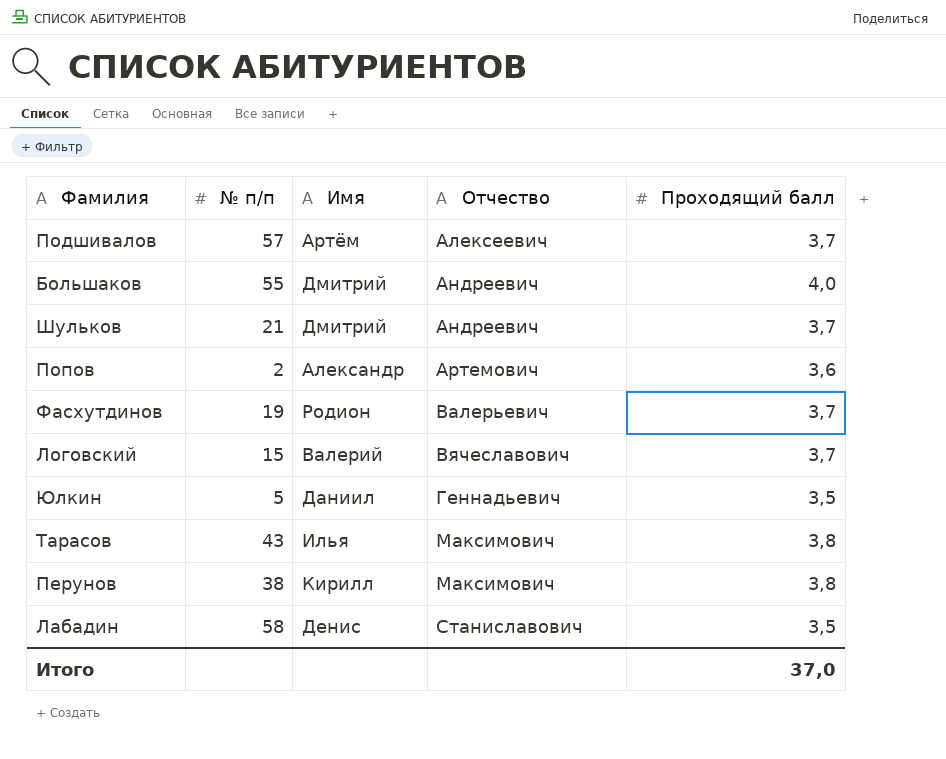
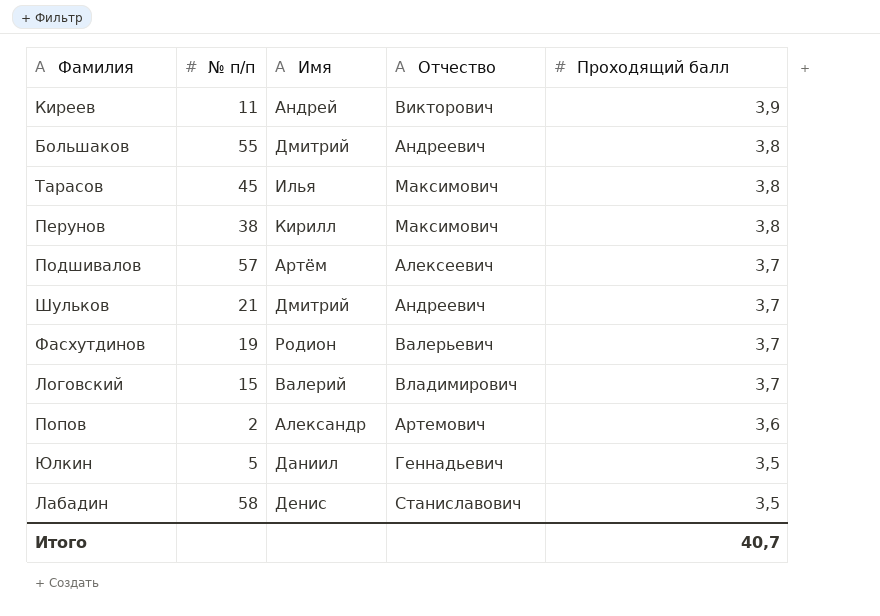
row order: Отчество ascending -> Проходящий балл descending
row Киреев: none -> 11 | Андрей | Викторович | 3,9
Большаков | Проходящий балл: 4,0 -> 3,8
Тарасов | № п/п: 43 -> 45
Логовский | Отчество: Вячеславович -> Владимирович
Итого | Проходящий балл: 37,0 -> 40,7

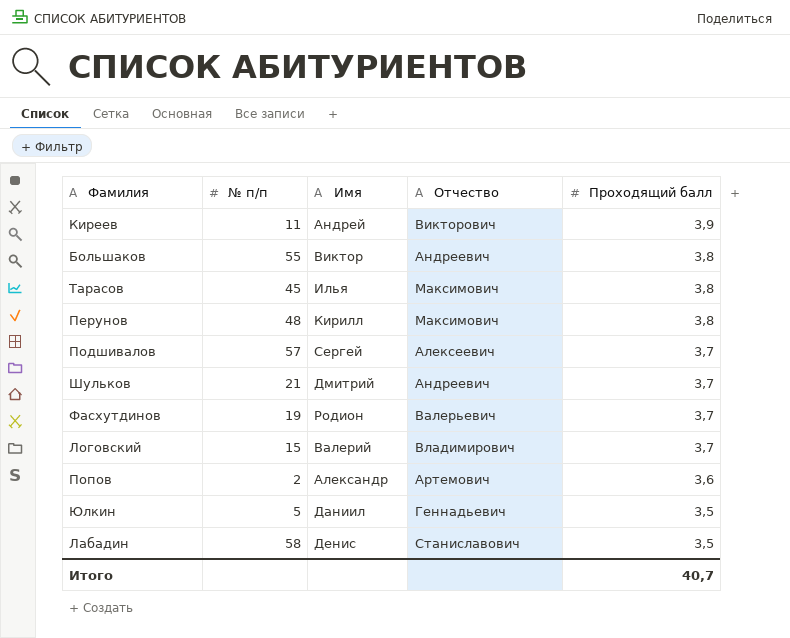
Большаков | Имя: Дмитрий -> Виктор
Перунов | № п/п: 38 -> 48
Подшивалов | Имя: Артём -> Сергей

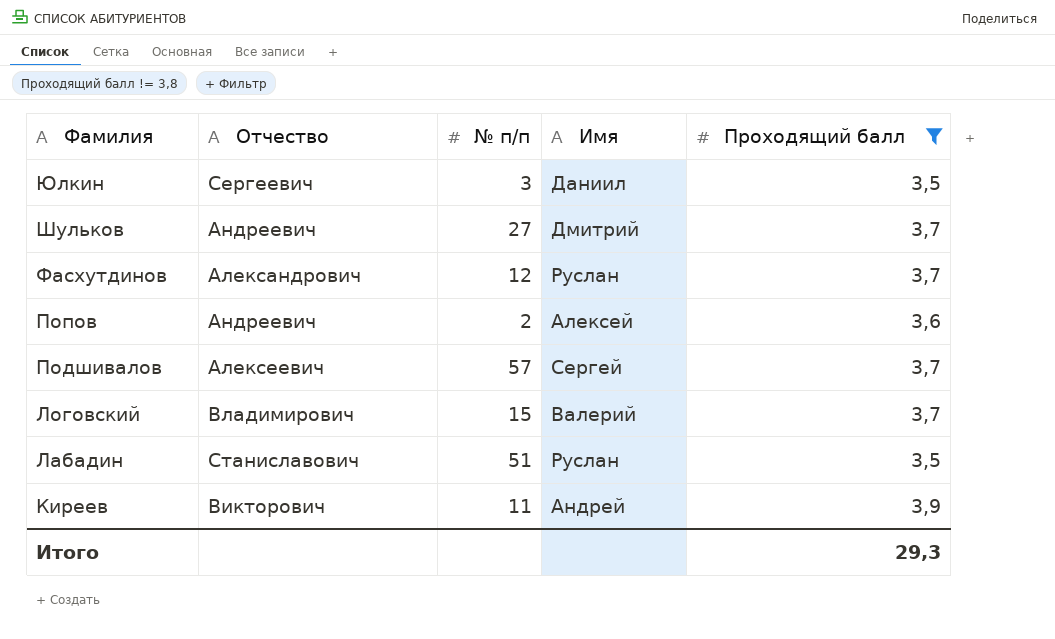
filter: none -> Проходящий балл != 3,8
row order: Проходящий балл descending -> Фамилия descending
column Отчество | position: 4 -> 2
Юлкин | Отчество: Геннадьевич -> Сергеевич
Юлкин | № п/п: 5 -> 3
Шульков | № п/п: 21 -> 27
Фасхутдинов | Отчество: Валерьевич -> Александрович
Фасхутдинов | № п/п: 19 -> 12
Фасхутдинов | Имя: Родион -> Руслан
Попов | Отчество: Артемович -> Андреевич
Попов | Имя: Александр -> Алексей
Лабадин | № п/п: 58 -> 51
Лабадин | Имя: Денис -> Руслан
Итого | Проходящий балл: 40,7 -> 29,3

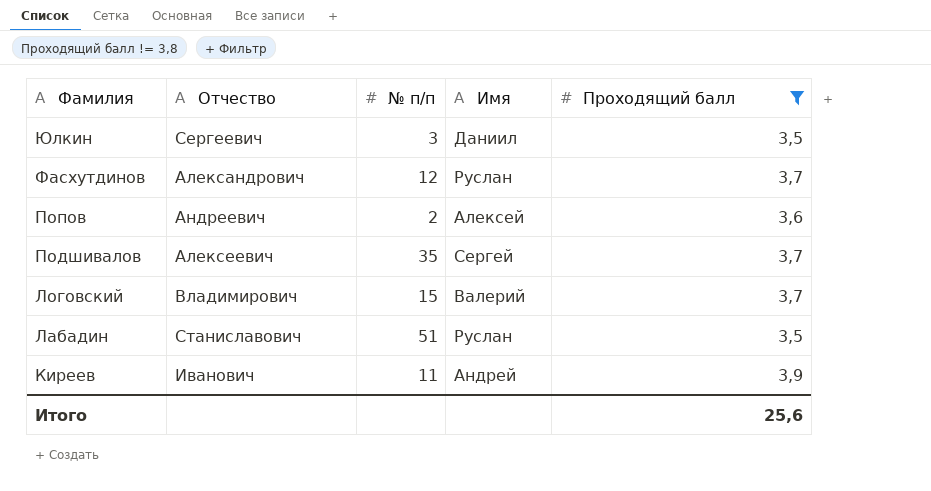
row Шульков: Андреевич | 27 | Дмитрий | 3,7 -> none
Подшивалов | № п/п: 57 -> 35
Киреев | Отчество: Викторович -> Иванович
Итого | Проходящий балл: 29,3 -> 25,6

